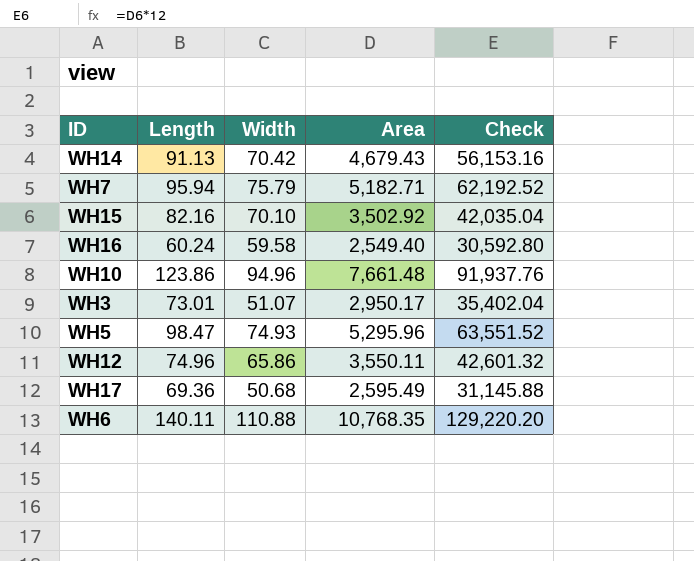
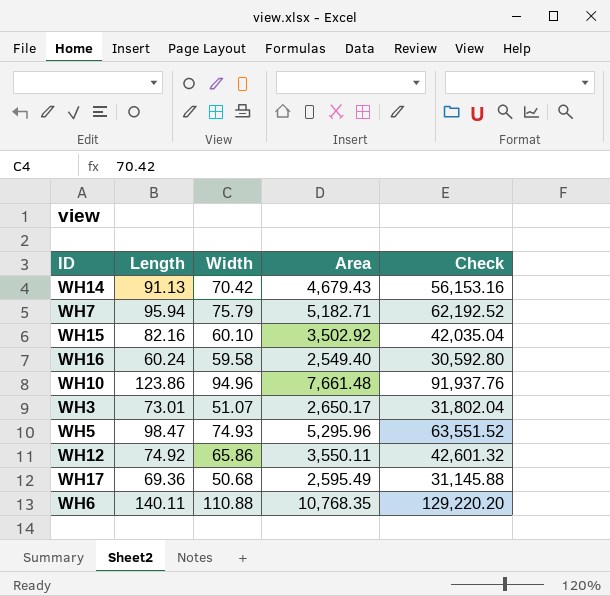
WH15 | Width: 70.10 -> 60.10
WH3 | Area: 2,950.17 -> 2,650.17
WH3 | Check: 35,402.04 -> 31,802.04
WH12 | Length: 74.96 -> 74.92

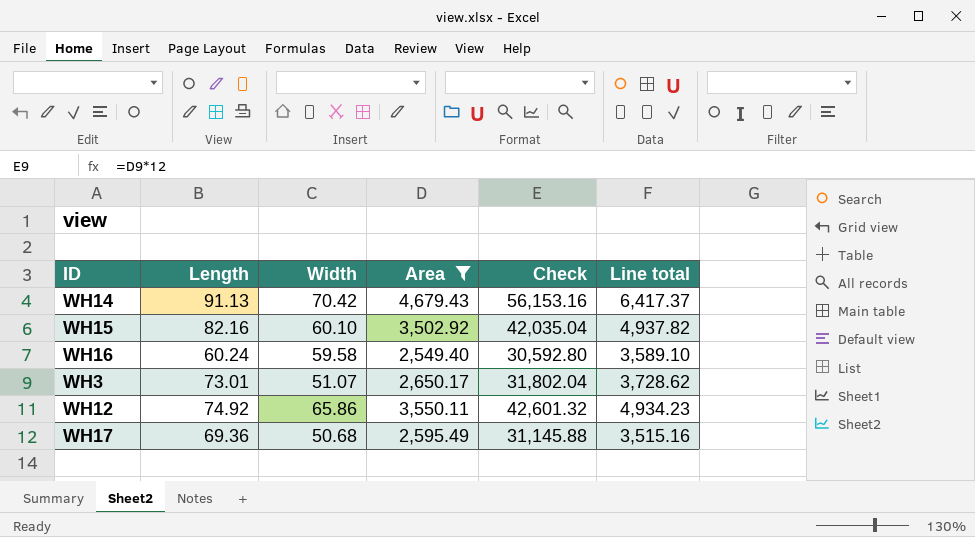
filter: none -> Area <= 4,679.43
column Line total | formula: none -> [Length] * [Width]

